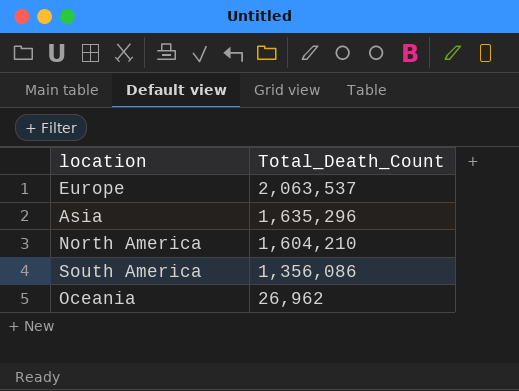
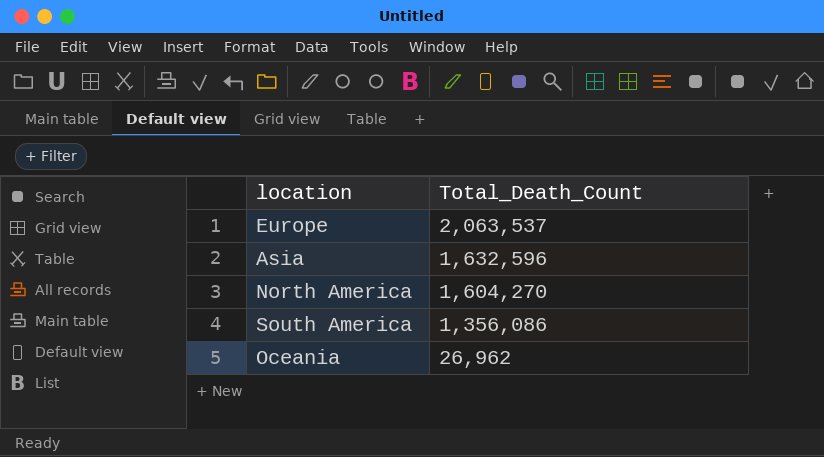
Asia | Total_Death_Count: 1,635,296 -> 1,632,596
North America | Total_Death_Count: 1,604,210 -> 1,604,270

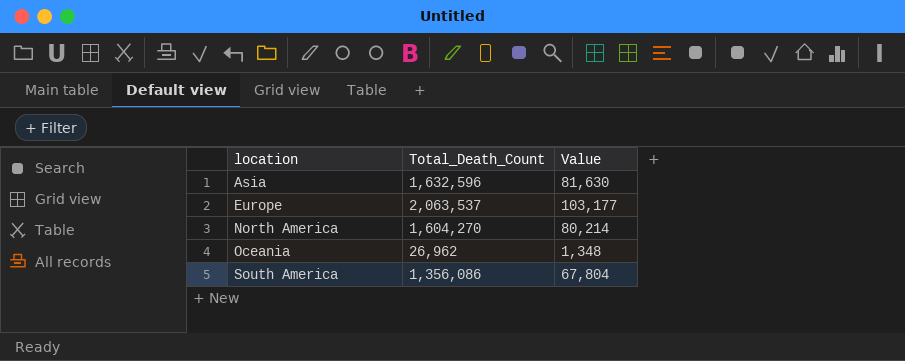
row order: Total_Death_Count descending -> location ascending
column Value | formula: none -> [Total_Death_Count] * 0.05

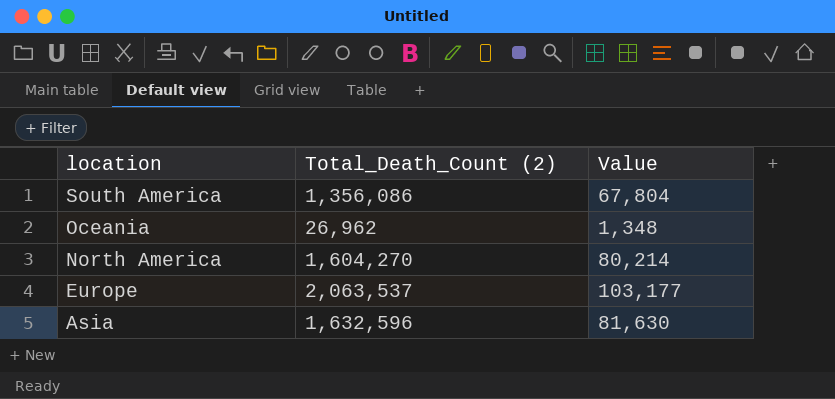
row order: location ascending -> location descending
column name: Total_Death_Count -> Total_Death_Count (2)

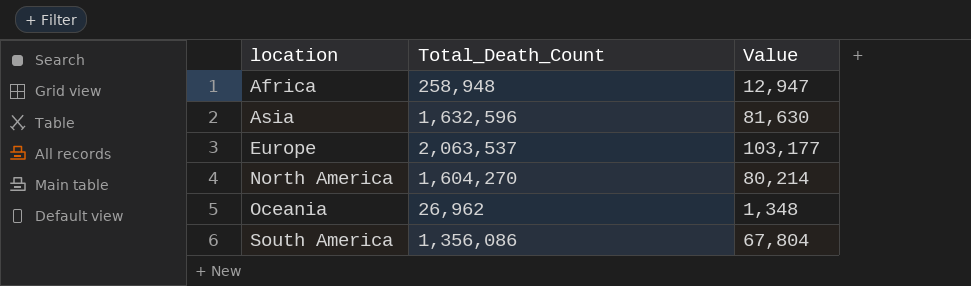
row order: location descending -> location ascending
column name: Total_Death_Count (2) -> Total_Death_Count
row Africa: none -> 258,948 | 12,947

